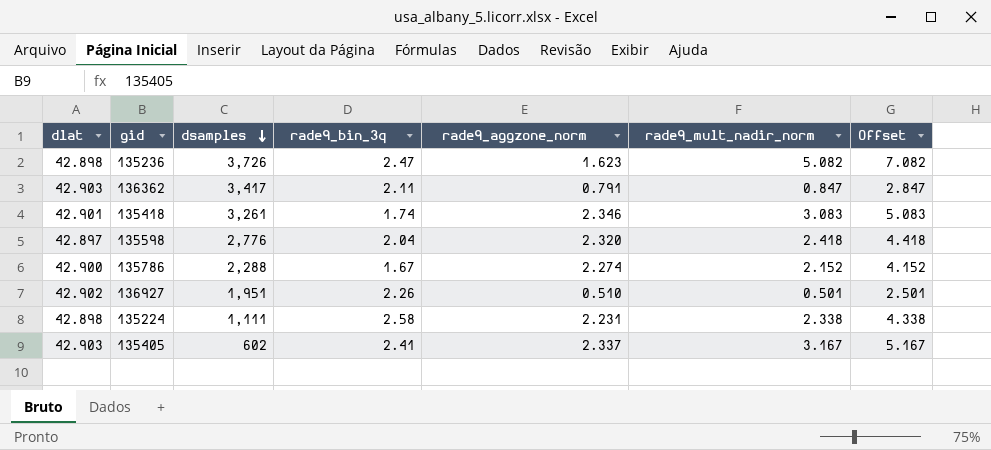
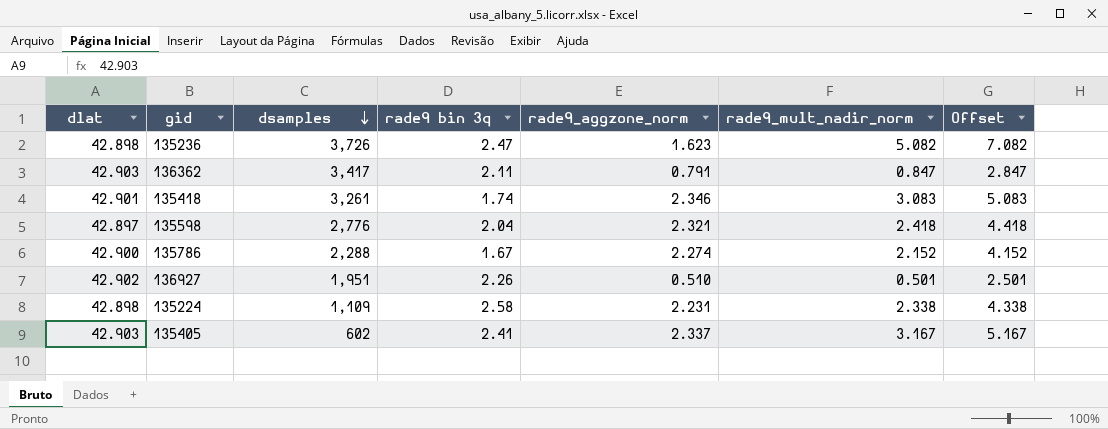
column name: rade9_bin_3q -> rade9 bin 3q
135598 | rade9_aggzone_norm: 2.320 -> 2.321
135224 | dsamples: 1,111 -> 1,109

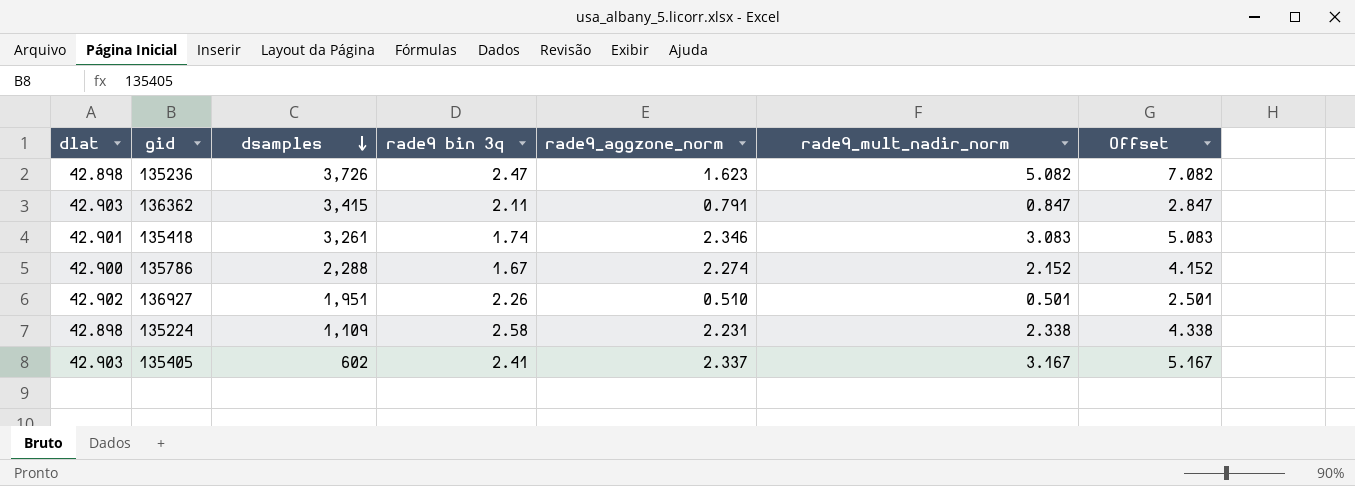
row 135598: 42.897 | 2,776 | 2.04 | 2.321 | 2.418 | 4.418 -> none
136362 | dsamples: 3,417 -> 3,415

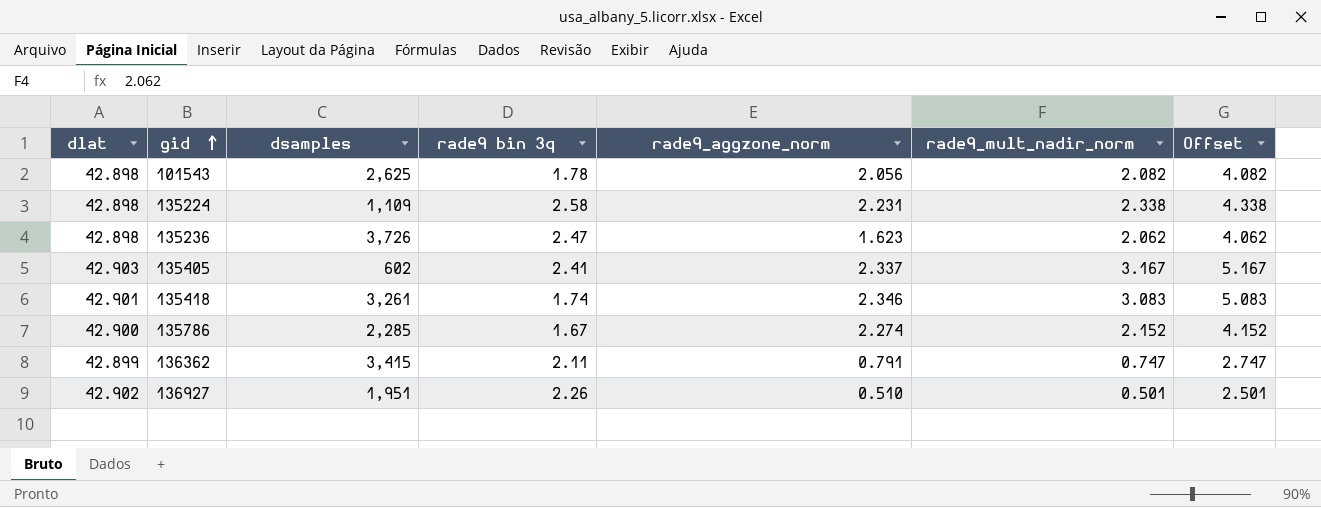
row order: dsamples descending -> gid ascending
row 101543: none -> 42.898 | 2,625 | 1.78 | 2.056 | 2.082 | 4.082
135236 | rade9_mult_nadir_norm: 5.082 -> 2.062
135236 | Offset: 7.082 -> 4.062
135786 | dsamples: 2,288 -> 2,285
136362 | dlat: 42.903 -> 42.899
136362 | rade9_mult_nadir_norm: 0.847 -> 0.747
136362 | Offset: 2.847 -> 2.747

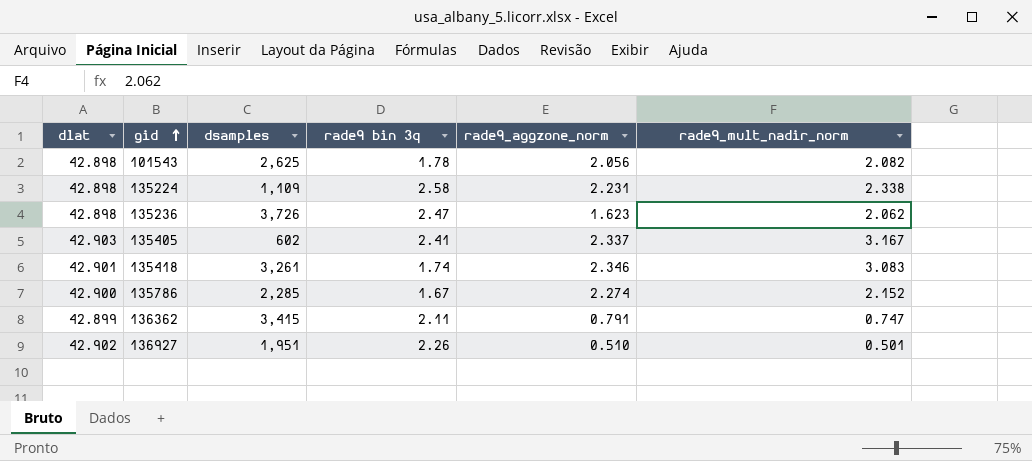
column Offset | formula: [rade9_mult_nadir_norm] + 2 -> none

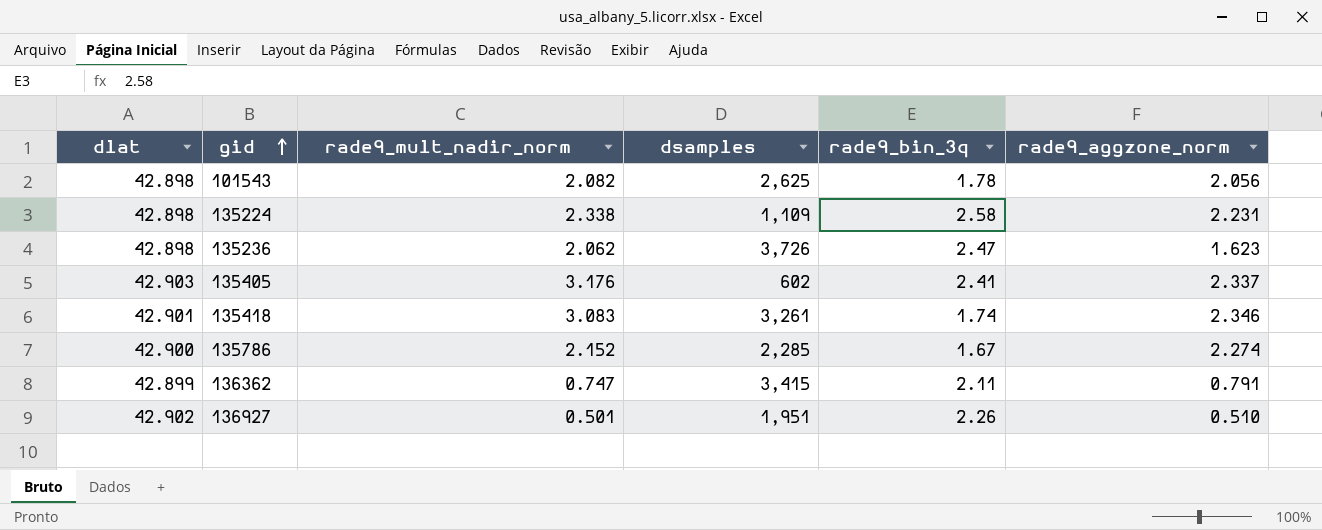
column rade9_mult_nadir_norm | position: 6 -> 3
column name: rade9 bin 3q -> rade9_bin_3q
135405 | rade9_mult_nadir_norm: 3.167 -> 3.176

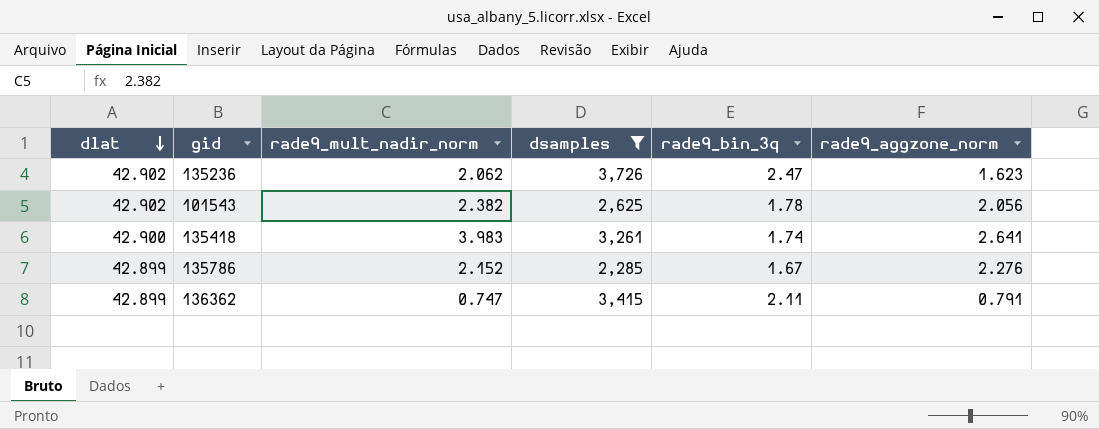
filter: none -> dsamples >= 2,285
row order: gid ascending -> dlat descending
135236 | dlat: 42.898 -> 42.902
101543 | dlat: 42.898 -> 42.902
101543 | rade9_mult_nadir_norm: 2.082 -> 2.382
135418 | dlat: 42.901 -> 42.900
135418 | rade9_mult_nadir_norm: 3.083 -> 3.983
135418 | rade9_aggzone_norm: 2.346 -> 2.641
135786 | dlat: 42.900 -> 42.899
135786 | rade9_aggzone_norm: 2.274 -> 2.276

